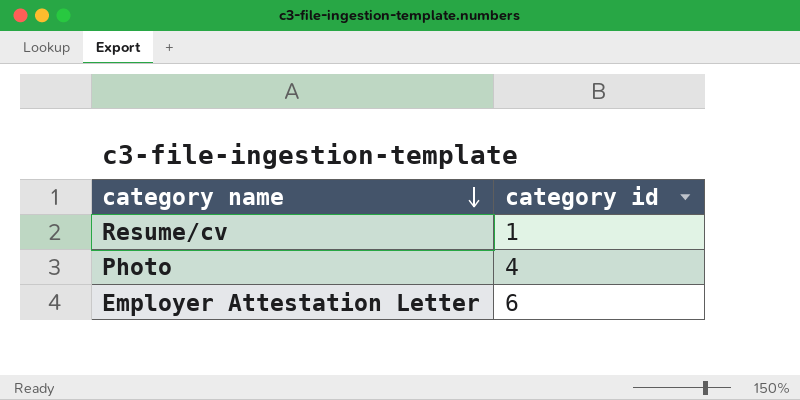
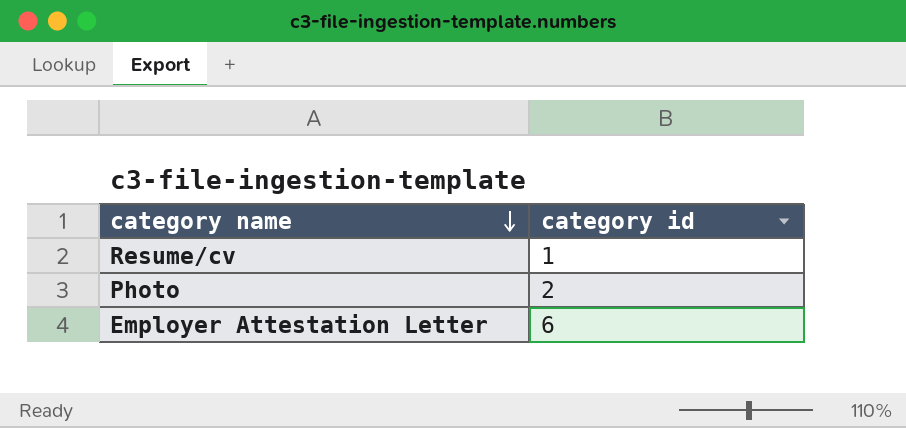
Photo | category id: 4 -> 2

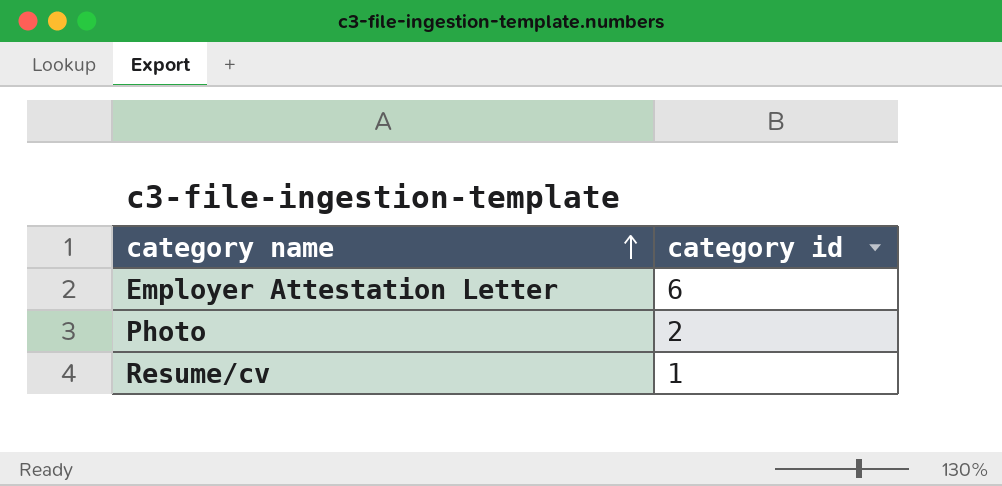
row order: category name descending -> category name ascending

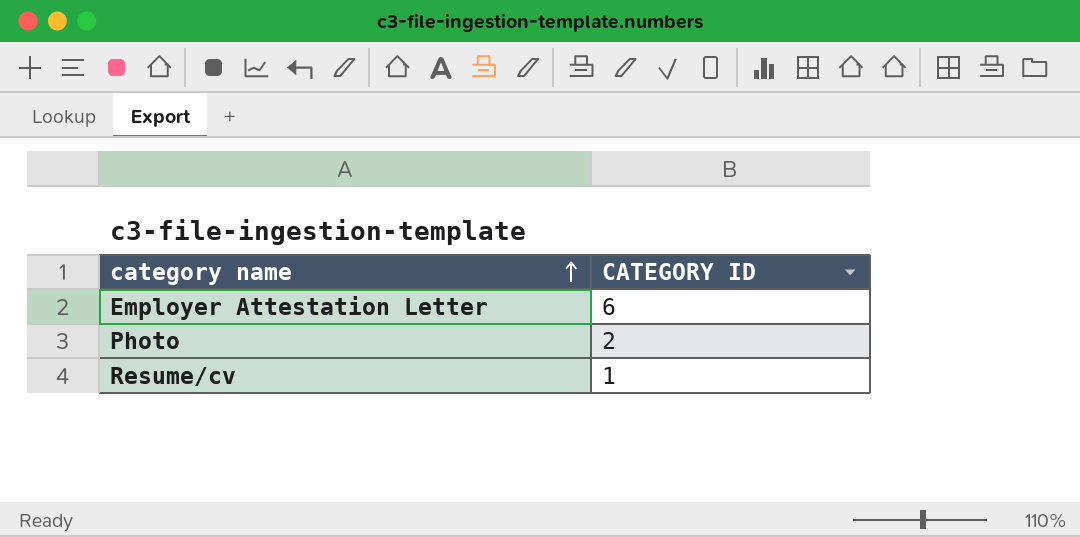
column name: category id -> CATEGORY ID

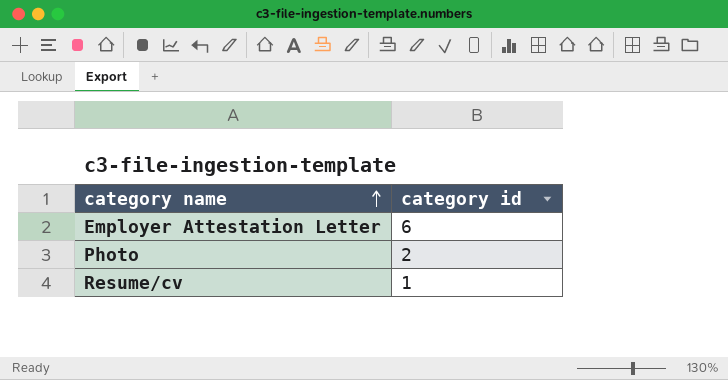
column name: CATEGORY ID -> category id

